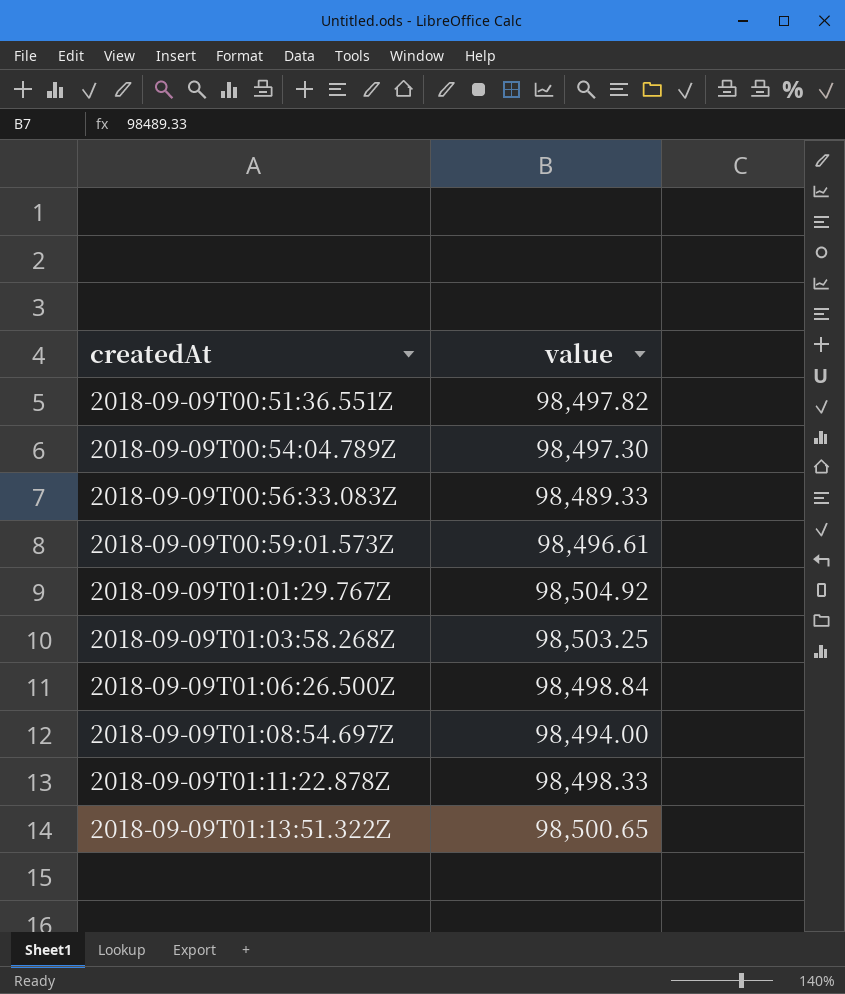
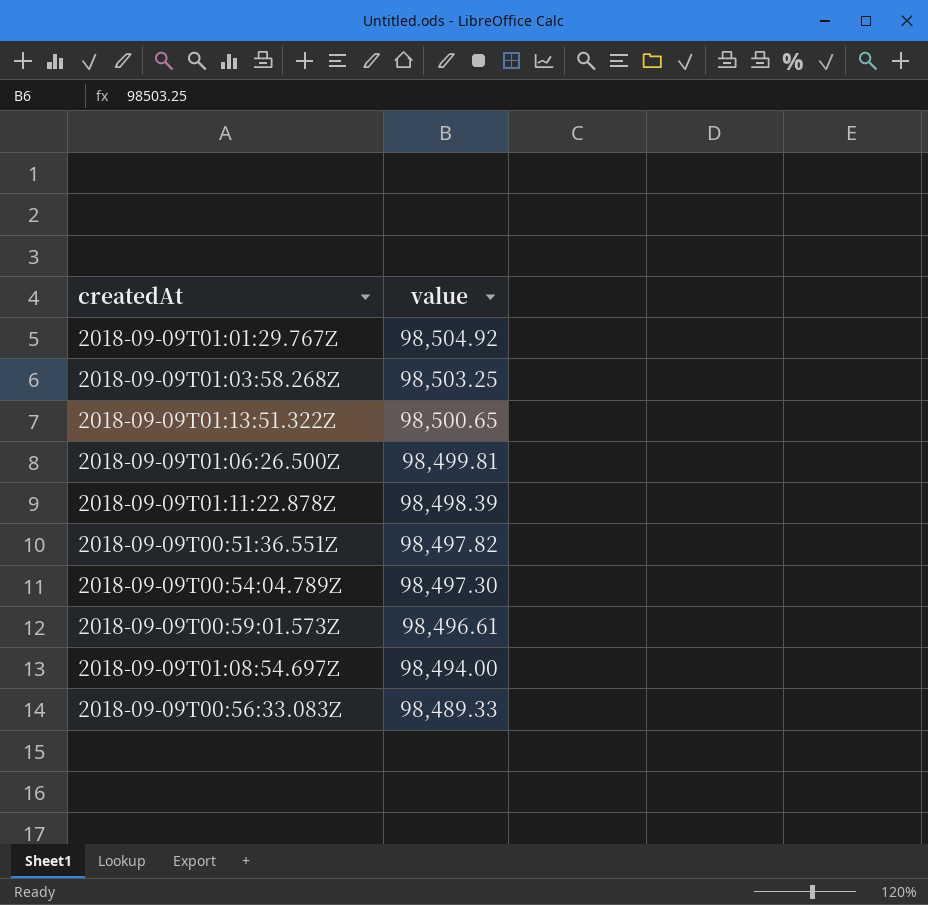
row order: createdAt ascending -> value descending
2018-09-09T01:06:26.500Z | value: 98,498.84 -> 98,499.81
2018-09-09T01:11:22.878Z | value: 98,498.33 -> 98,498.39

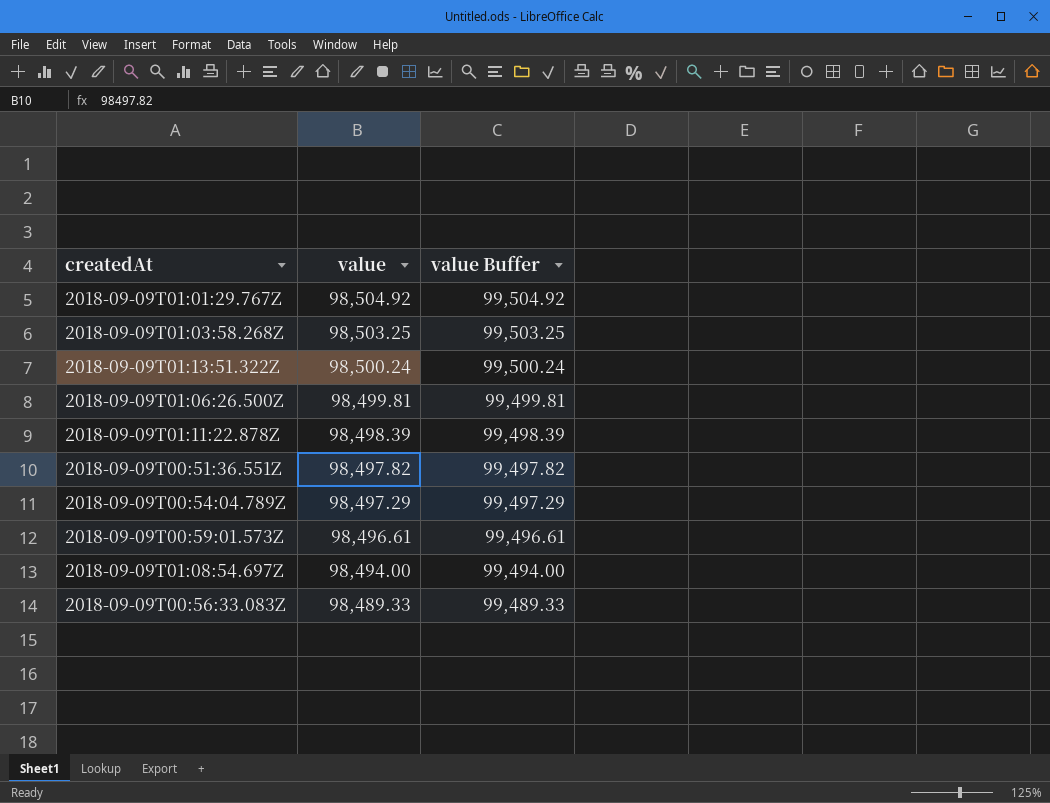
column value Buffer | formula: none -> [value] + 1000
2018-09-09T01:13:51.322Z | value: 98,500.65 -> 98,500.24
2018-09-09T00:54:04.789Z | value: 98,497.30 -> 98,497.29

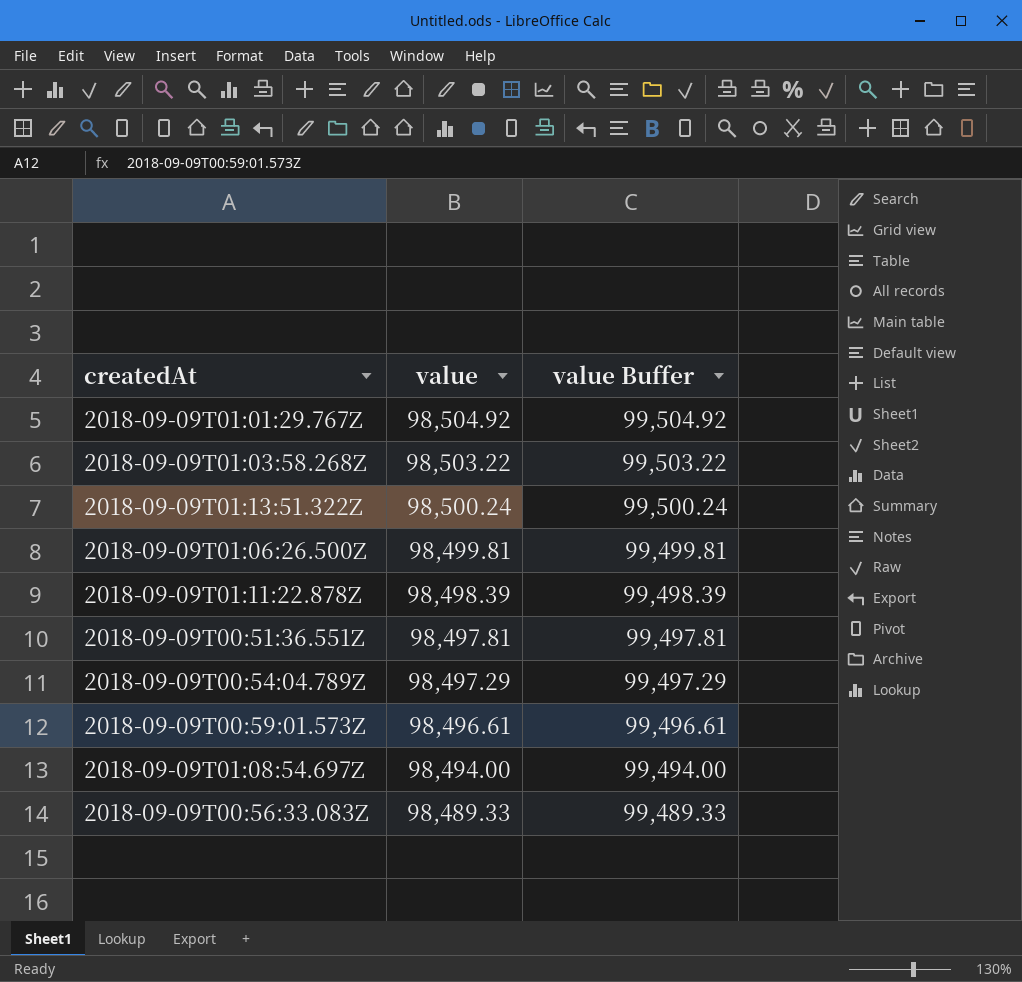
2018-09-09T01:03:58.268Z | value: 98,503.25 -> 98,503.22
2018-09-09T01:03:58.268Z | value Buffer: 99,503.25 -> 99,503.22
2018-09-09T00:51:36.551Z | value: 98,497.82 -> 98,497.81
2018-09-09T00:51:36.551Z | value Buffer: 99,497.82 -> 99,497.81

